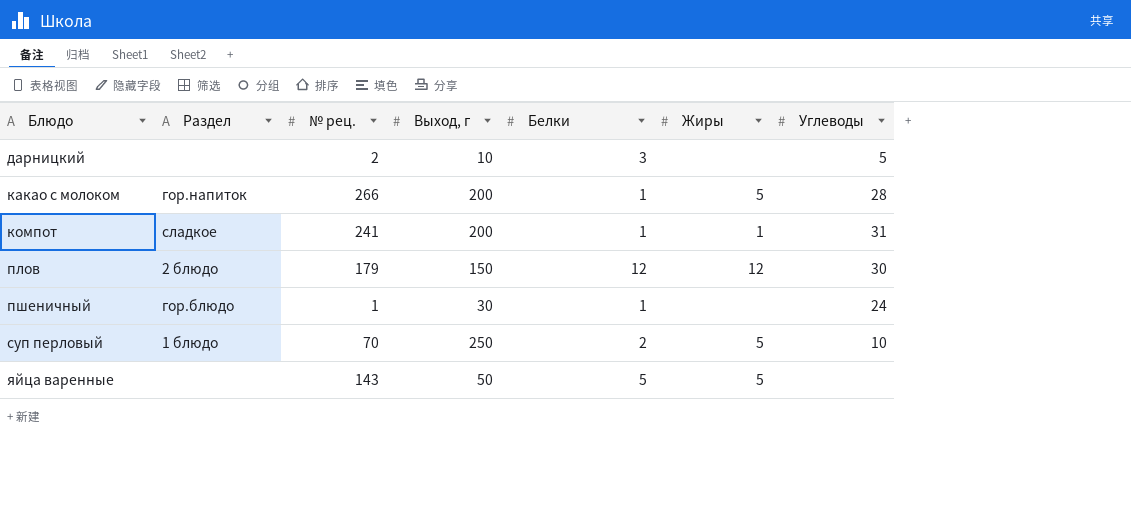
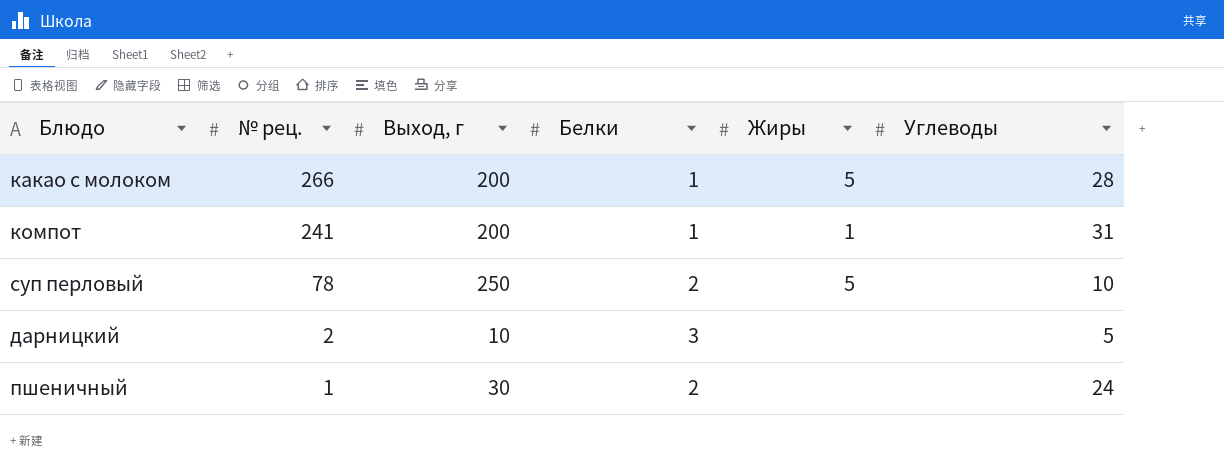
row order: Блюдо ascending -> № рец. descending
column Раздел | position: 2 -> none
row плов: 2 блюдо | 179 | 150 | 12 | 12 | 30 -> none
row яйца варенные: none | 143 | 50 | 5 | 5 | none -> none
суп перловый | № рец.: 70 -> 78
пшеничный | Белки: 1 -> 2

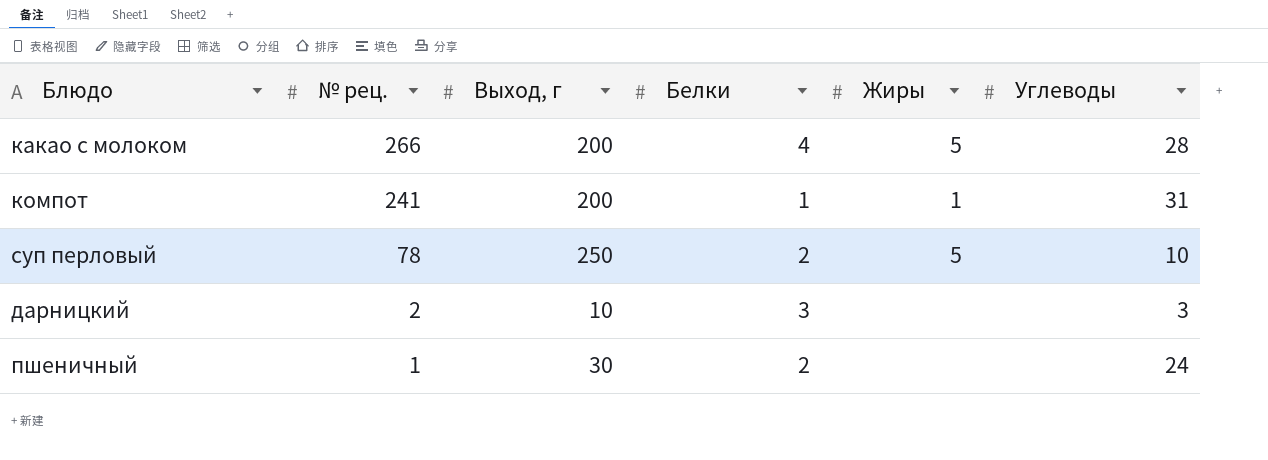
какао с молоком | Белки: 1 -> 4
дарницкий | Углеводы: 5 -> 3

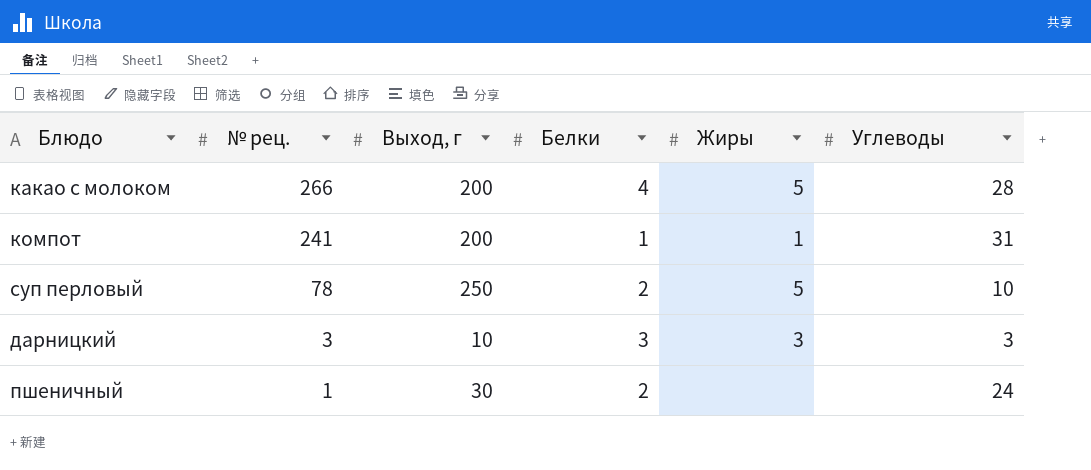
дарницкий | № рец.: 2 -> 3
дарницкий | Жиры: none -> 3

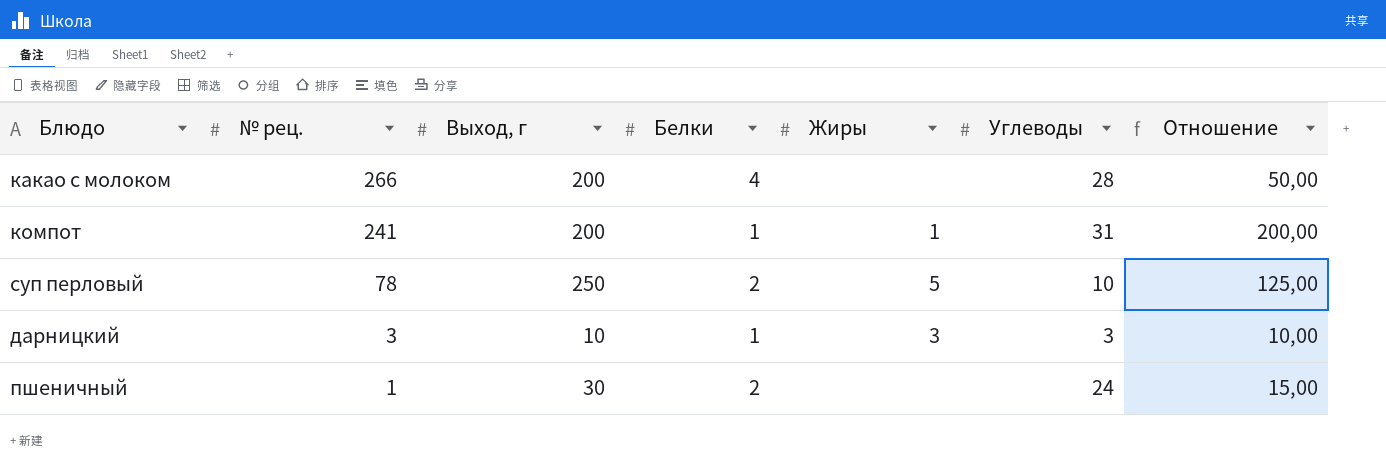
column Отношение | formula: none -> [Выход, г] / [Белки]
какао с молоком | Жиры: 5 -> none
дарницкий | Белки: 3 -> 1

